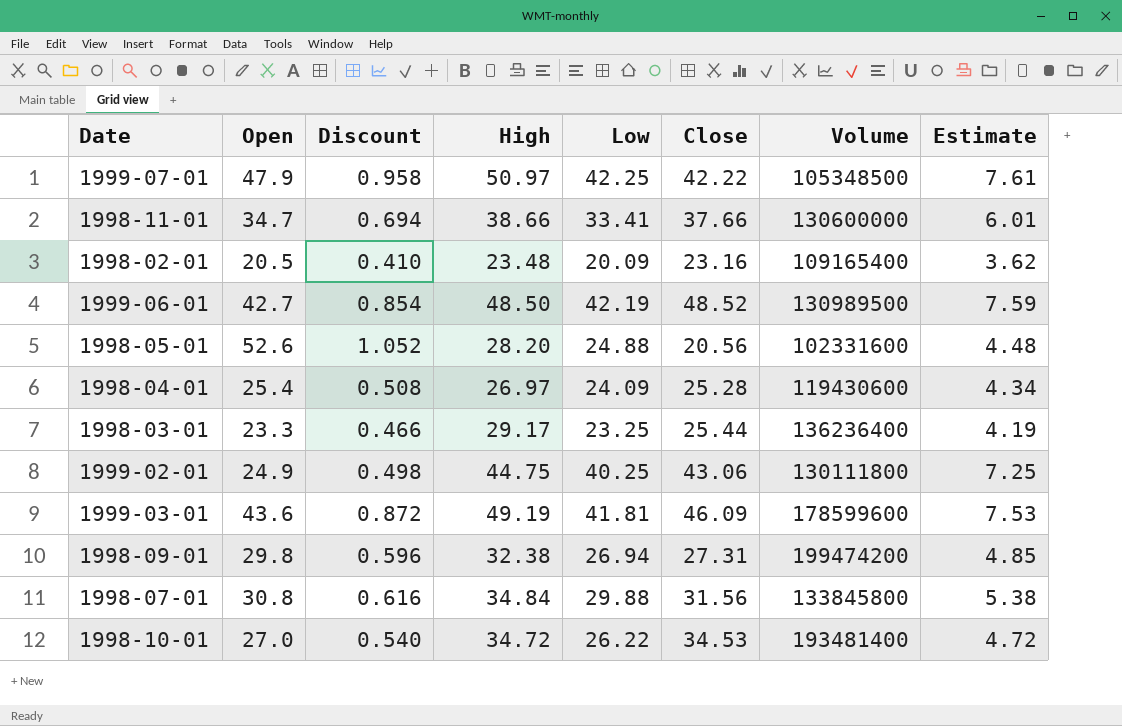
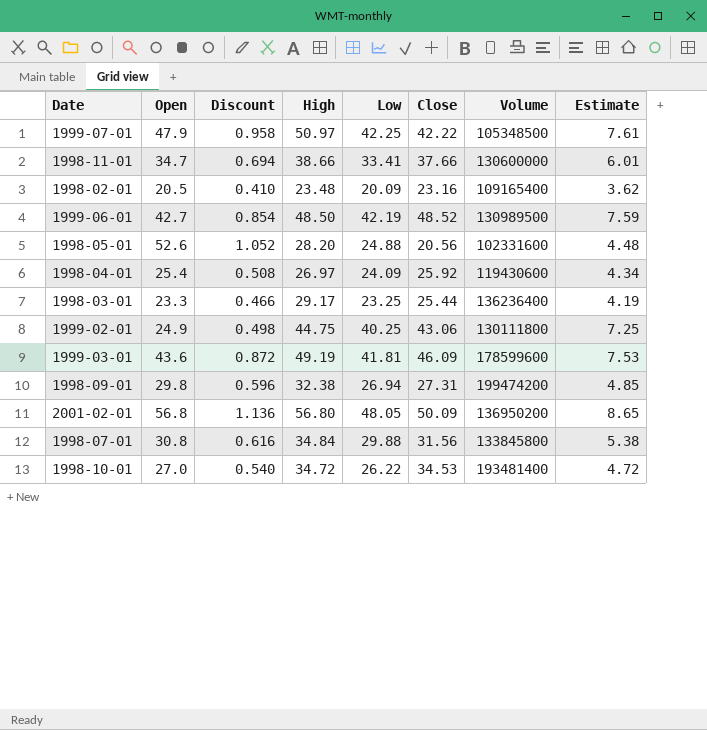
1998-04-01 | Close: 25.28 -> 25.92
row 2001-02-01: none -> 56.8 | 1.136 | 56.80 | 48.05 | 50.09 | 136950200 | 8.65

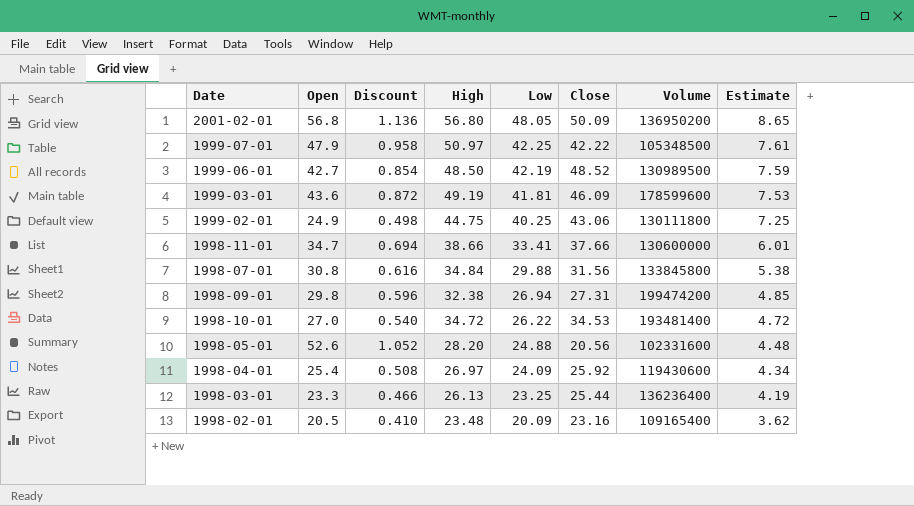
row order: none -> Low descending
1998-03-01 | High: 29.17 -> 26.13

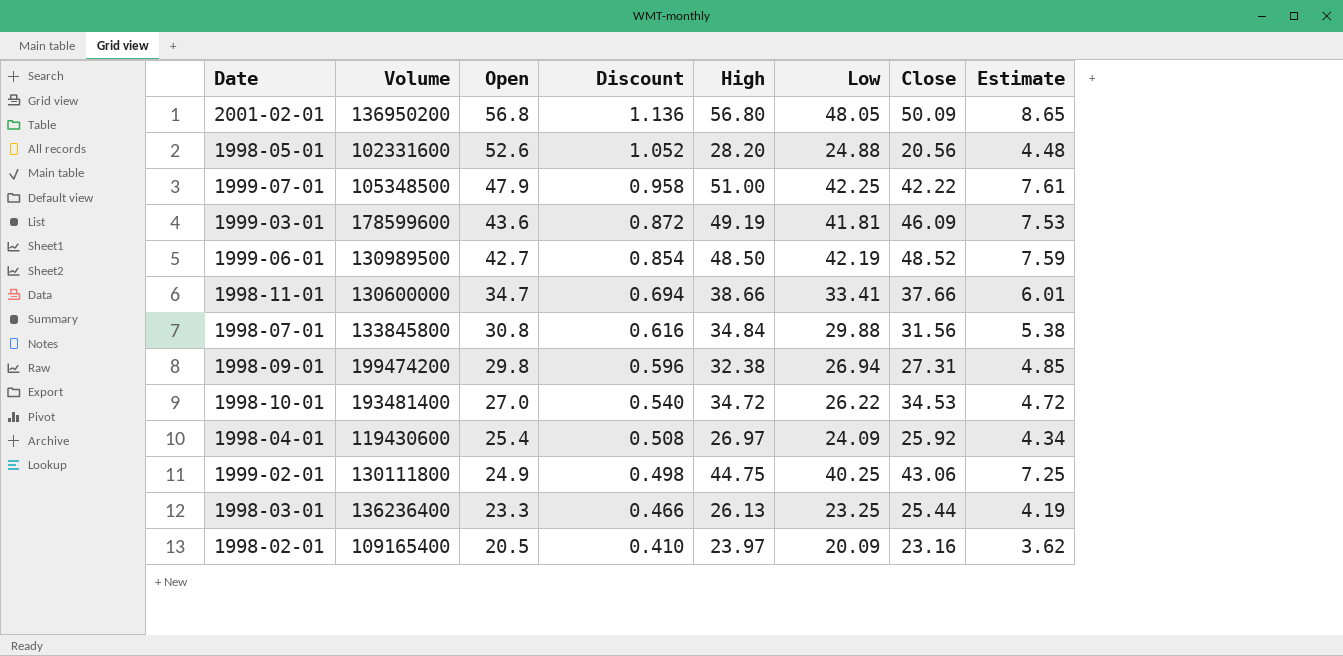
row order: Low descending -> Open descending
column Volume | position: 7 -> 2
1999-07-01 | High: 50.97 -> 51.00
1998-02-01 | High: 23.48 -> 23.97

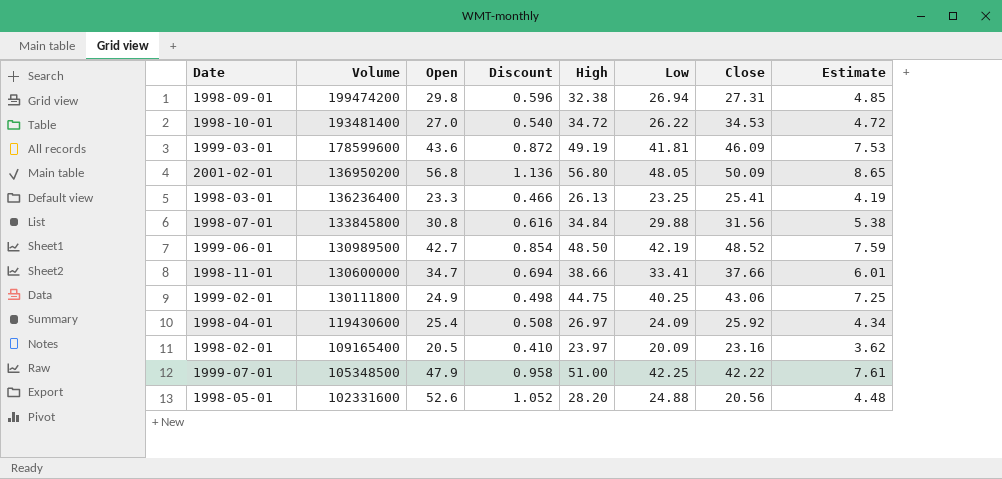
row order: Open descending -> Volume descending
1998-03-01 | Close: 25.44 -> 25.41

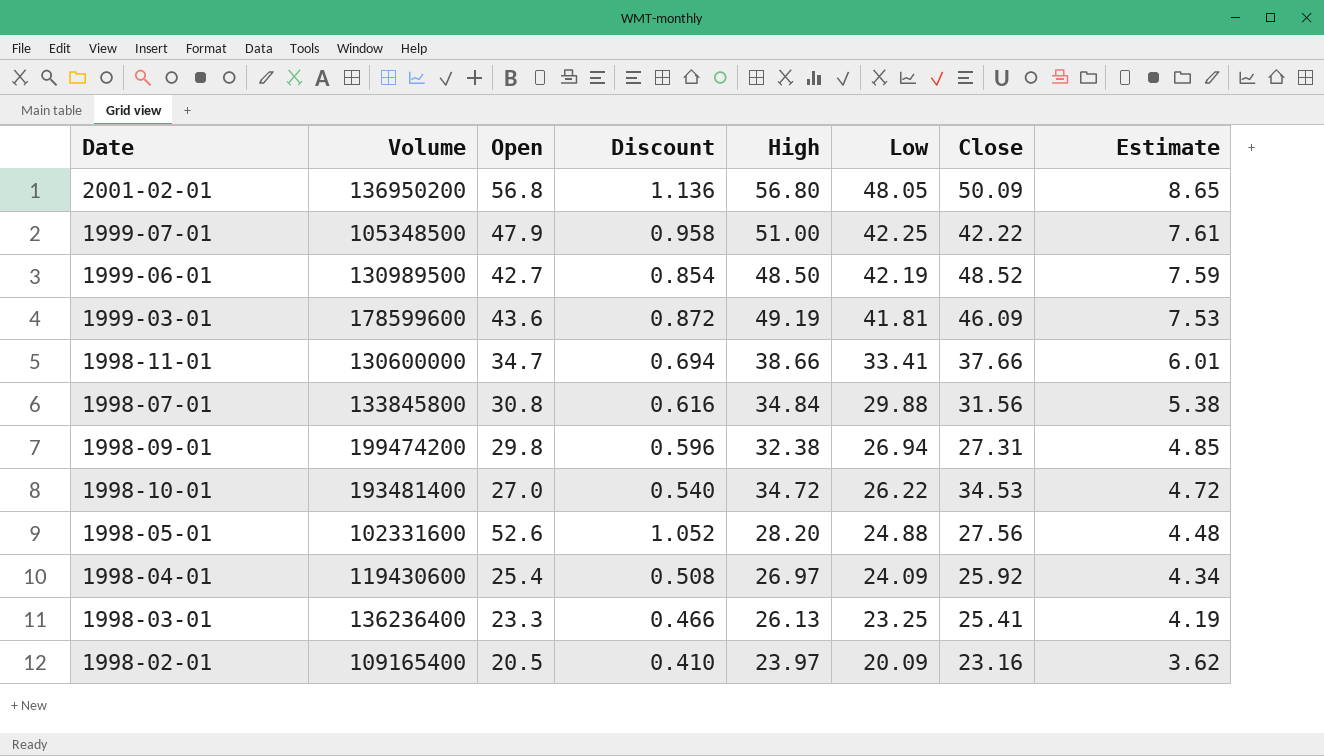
row order: Volume descending -> Low descending
row 1999-02-01: 130111800 | 24.9 | 0.498 | 44.75 | 40.25 | 43.06 | 7.25 -> none
1998-05-01 | Close: 20.56 -> 27.56

